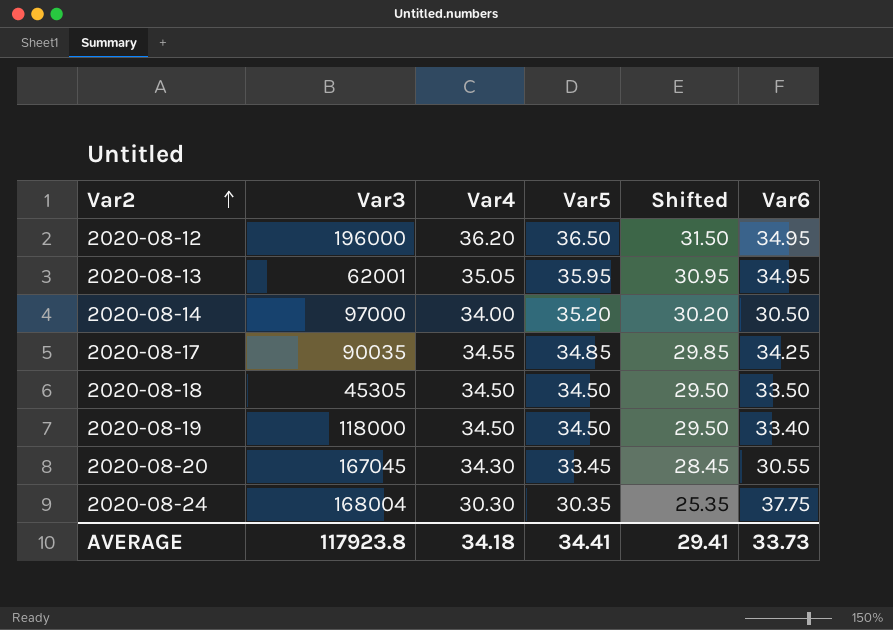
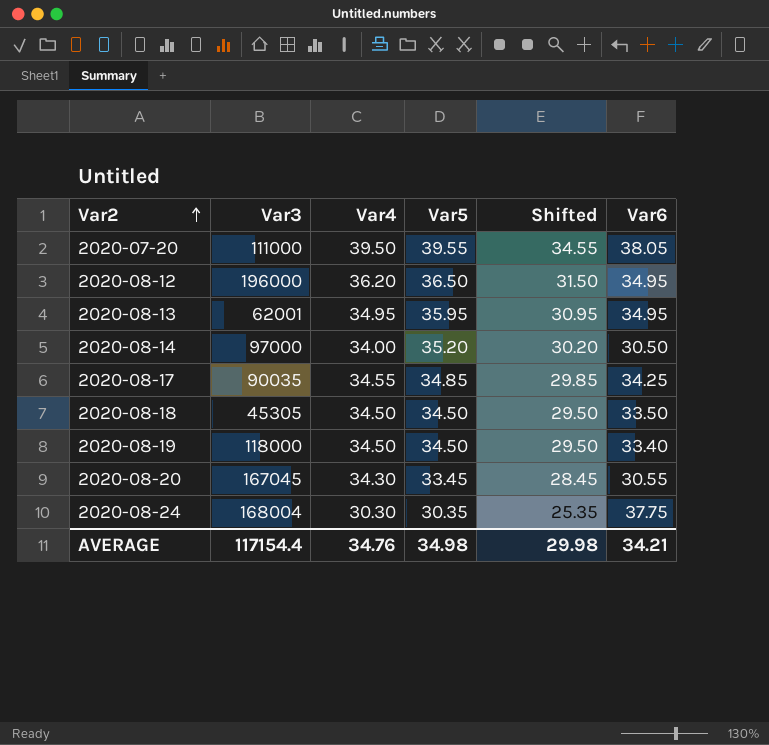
row 2020-07-20: none -> 111000 | 39.50 | 39.55 | 34.55 | 38.05
2020-08-13 | Var4: 35.05 -> 34.95
AVERAGE | Var3: 117923.8 -> 117154.4
AVERAGE | Var4: 34.18 -> 34.76
AVERAGE | Var5: 34.41 -> 34.98
AVERAGE | Shifted: 29.41 -> 29.98
AVERAGE | Var6: 33.73 -> 34.21

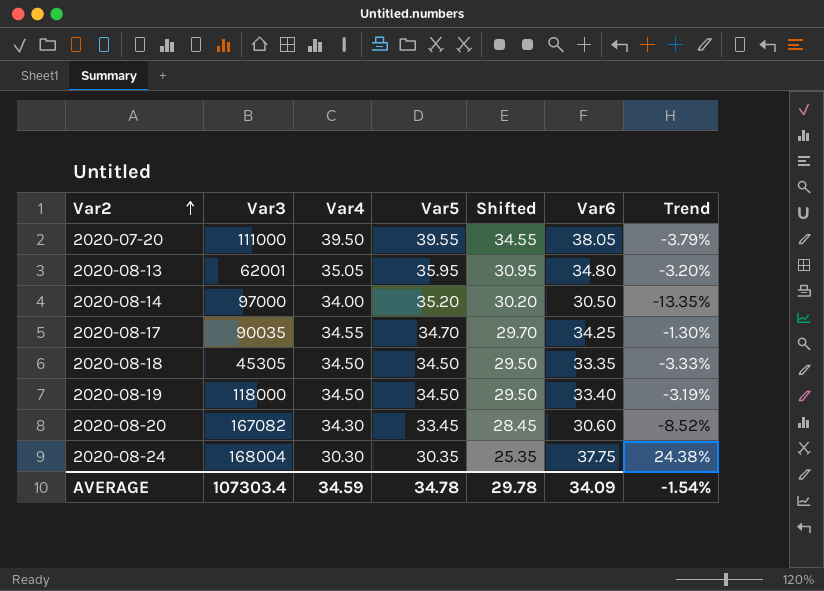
column Trend | formula: none -> ([Var6] - [Var5]) / [Var5]
row 2020-08-12: 196000 | 36.20 | 36.50 | 31.50 | 34.95 -> none
2020-08-13 | Var4: 34.95 -> 35.05
2020-08-13 | Var6: 34.95 -> 34.80
2020-08-17 | Var5: 34.85 -> 34.70
2020-08-17 | Shifted: 29.85 -> 29.70
2020-08-18 | Var6: 33.50 -> 33.35
2020-08-20 | Var3: 167045 -> 167082
2020-08-20 | Var6: 30.55 -> 30.60
AVERAGE | Var3: 117154.4 -> 107303.4
AVERAGE | Var4: 34.76 -> 34.59
AVERAGE | Var5: 34.98 -> 34.78
AVERAGE | Shifted: 29.98 -> 29.78
AVERAGE | Var6: 34.21 -> 34.09

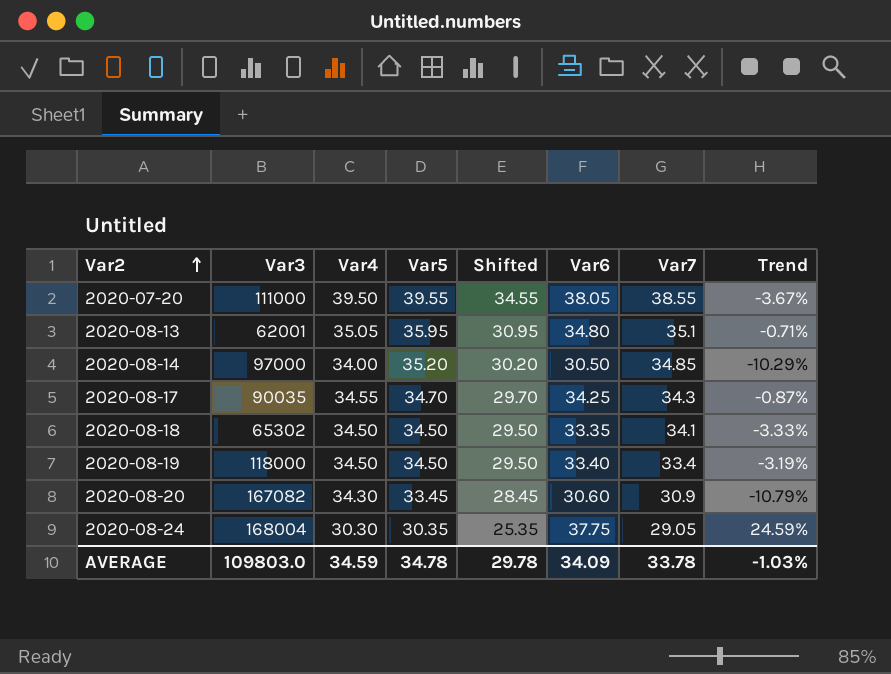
column Var7 | position: none -> 7
column Trend | formula: ([Var6] - [Var5]) / [Var5] -> ([Var6] - [Var4]) / [Var4]
2020-08-18 | Var3: 45305 -> 65302
AVERAGE | Var3: 107303.4 -> 109803.0
AVERAGE | Trend: -1.54% -> -1.03%

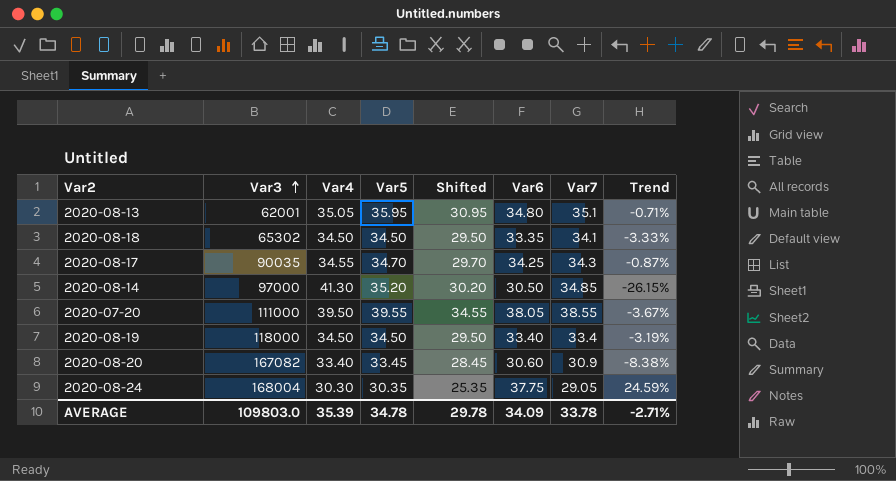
row order: Var2 ascending -> Var3 ascending
2020-08-14 | Var4: 34.00 -> 41.30
2020-08-14 | Trend: -10.29% -> -26.15%
2020-08-20 | Var4: 34.30 -> 33.40
2020-08-20 | Trend: -10.79% -> -8.38%
AVERAGE | Var4: 34.59 -> 35.39
AVERAGE | Trend: -1.03% -> -2.71%

